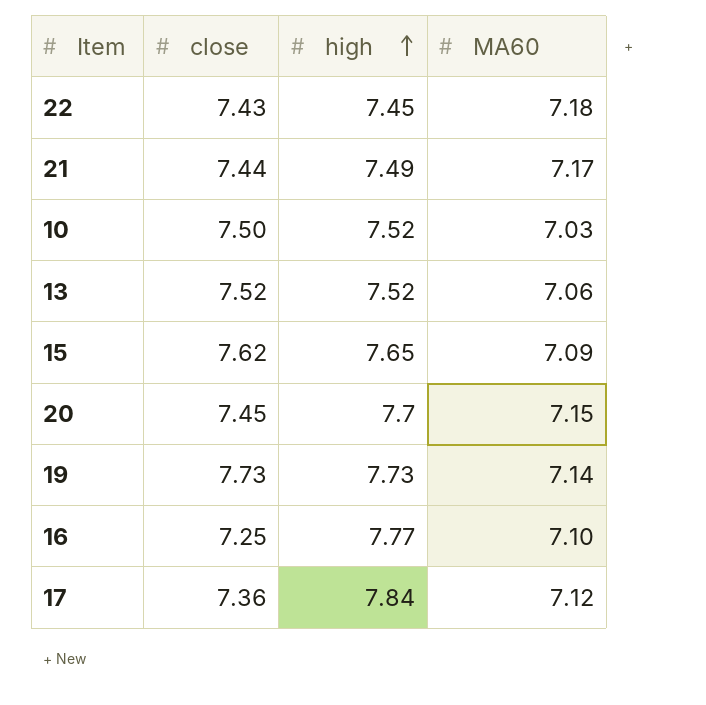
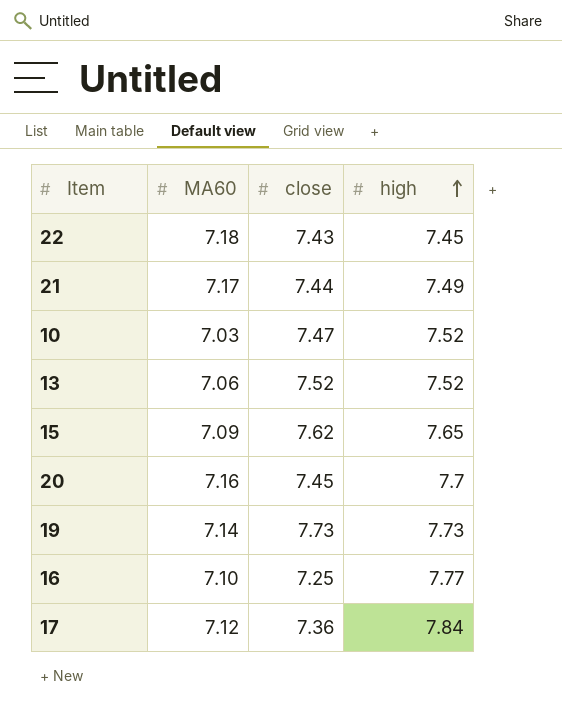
column MA60 | position: 4 -> 2
10 | close: 7.50 -> 7.47
20 | MA60: 7.15 -> 7.16

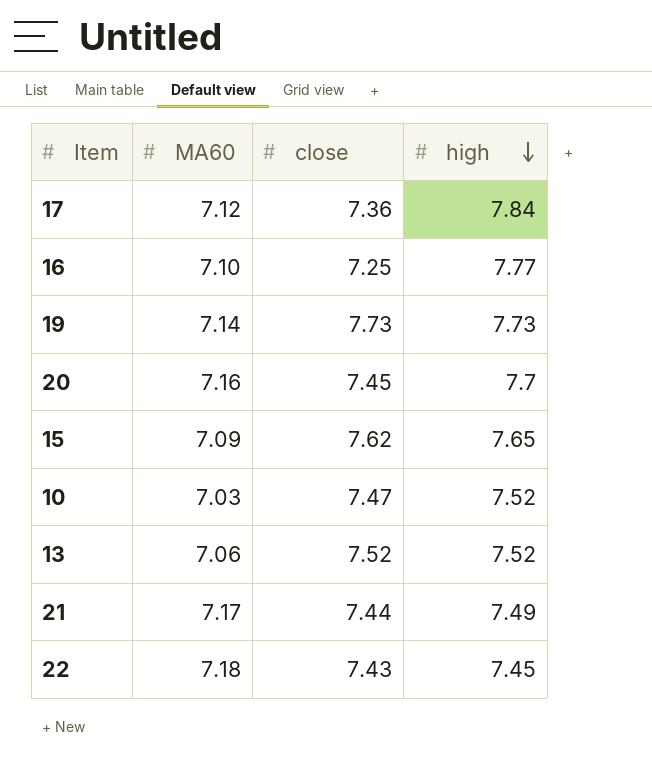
row order: high ascending -> high descending

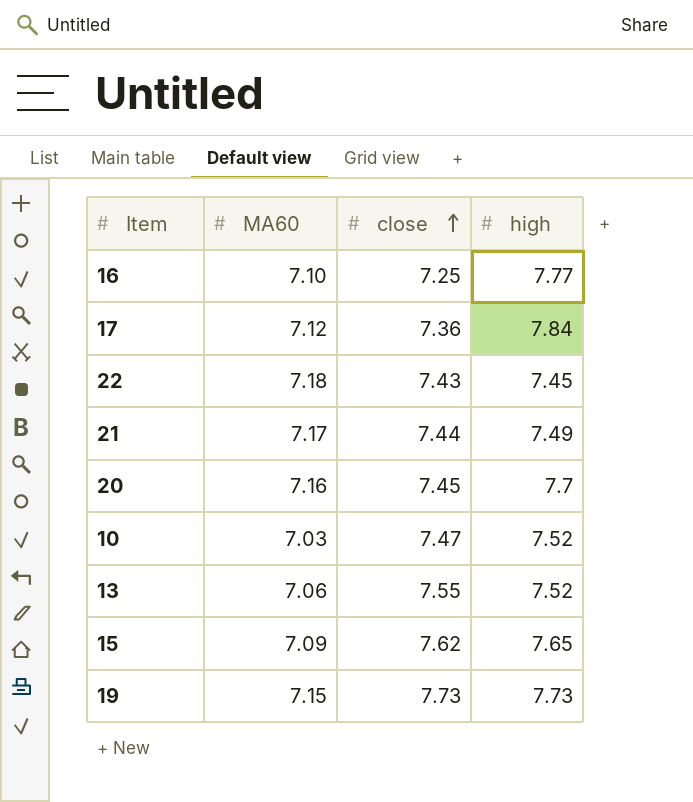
row order: high descending -> close ascending
13 | close: 7.52 -> 7.55
19 | MA60: 7.14 -> 7.15

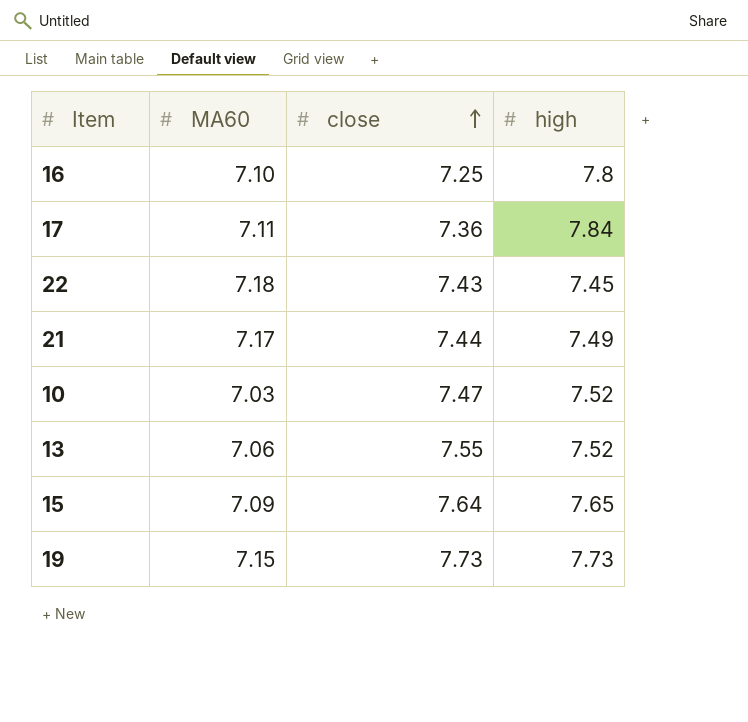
row 20: 7.16 | 7.45 | 7.7 -> none
16 | high: 7.77 -> 7.8
17 | MA60: 7.12 -> 7.11
15 | close: 7.62 -> 7.64

